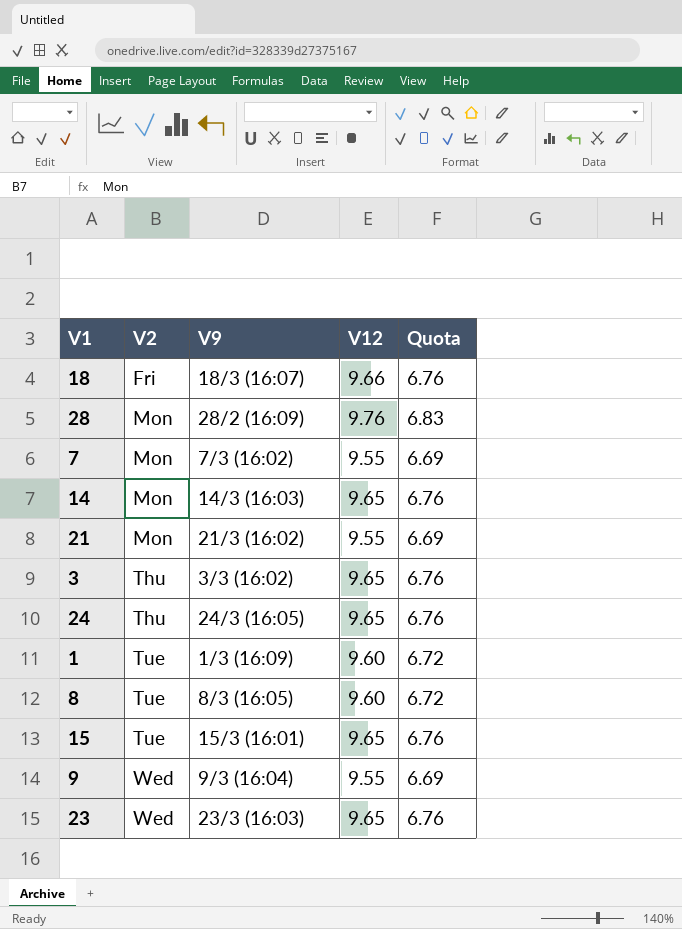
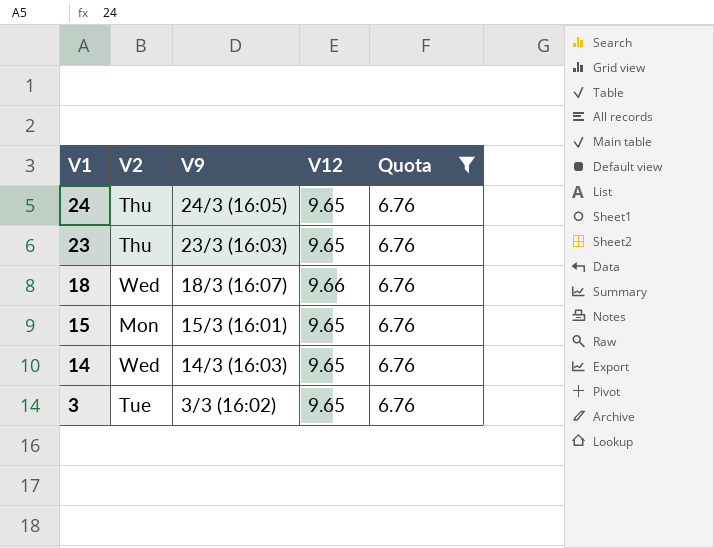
filter: none -> Quota = 6.76
row order: V2 ascending -> V1 descending
23 | V2: Wed -> Thu
18 | V2: Fri -> Wed
15 | V2: Tue -> Mon
14 | V2: Mon -> Wed
3 | V2: Thu -> Tue

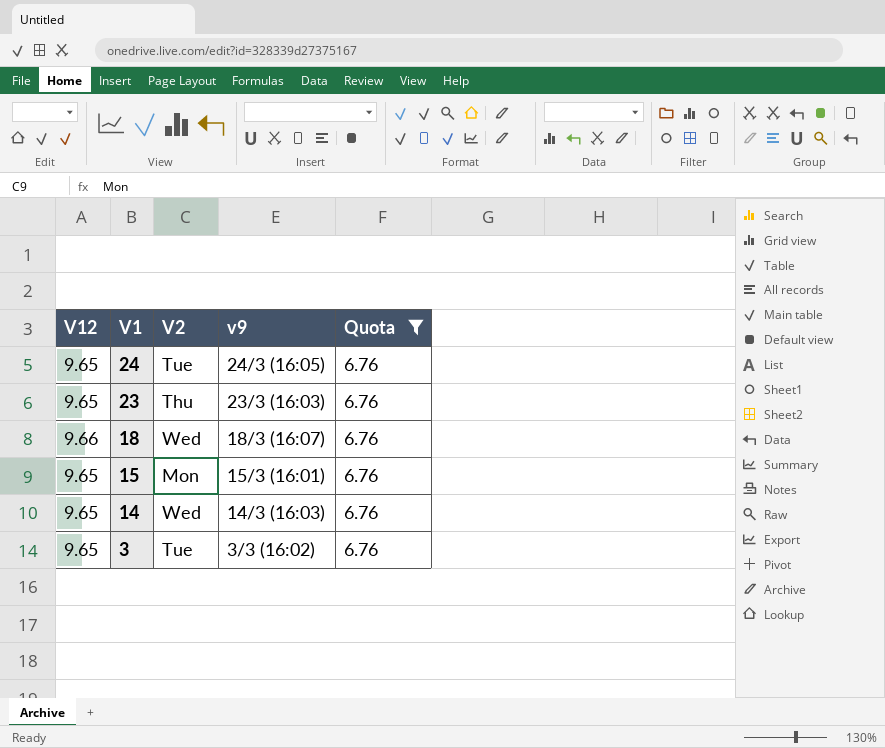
column V12 | position: 4 -> 1
column name: V9 -> v9
24 | V2: Thu -> Tue

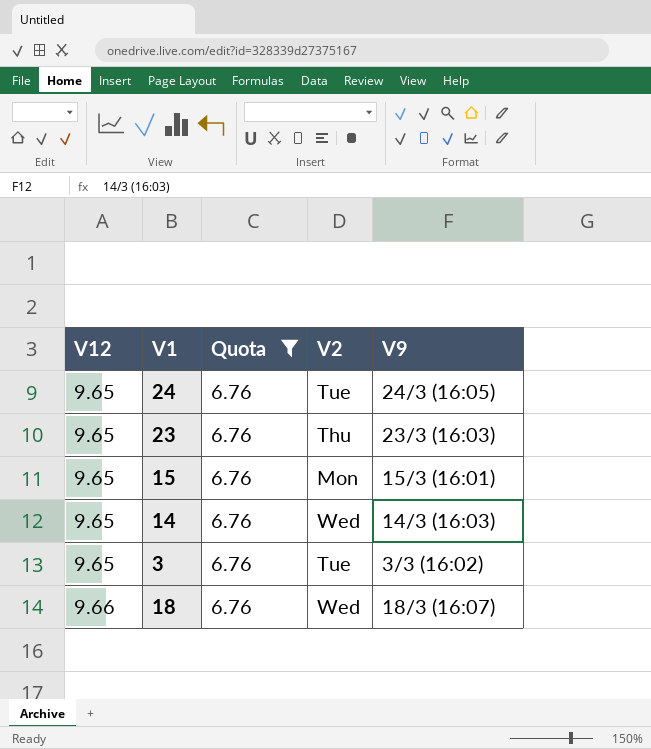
row order: V1 descending -> V12 ascending
column Quota | position: 5 -> 3
column name: v9 -> V9

